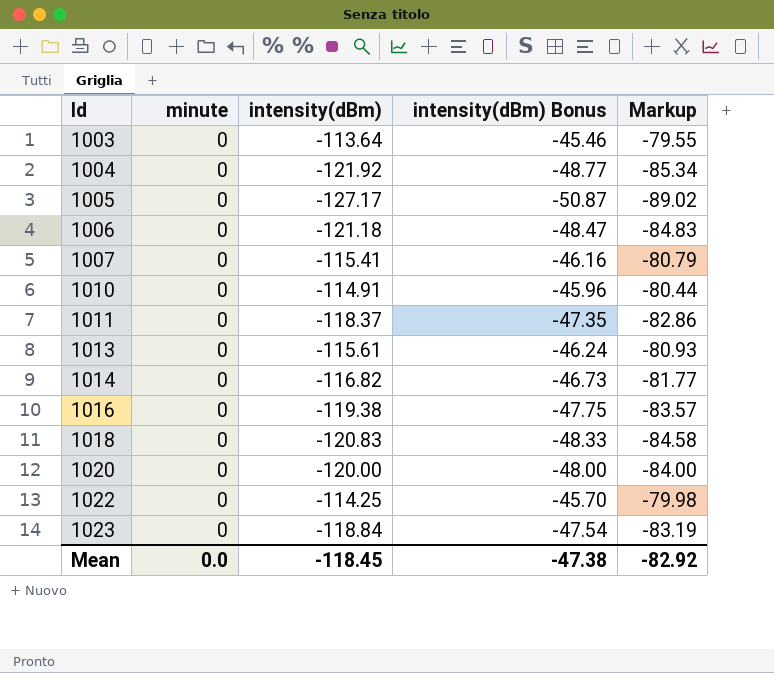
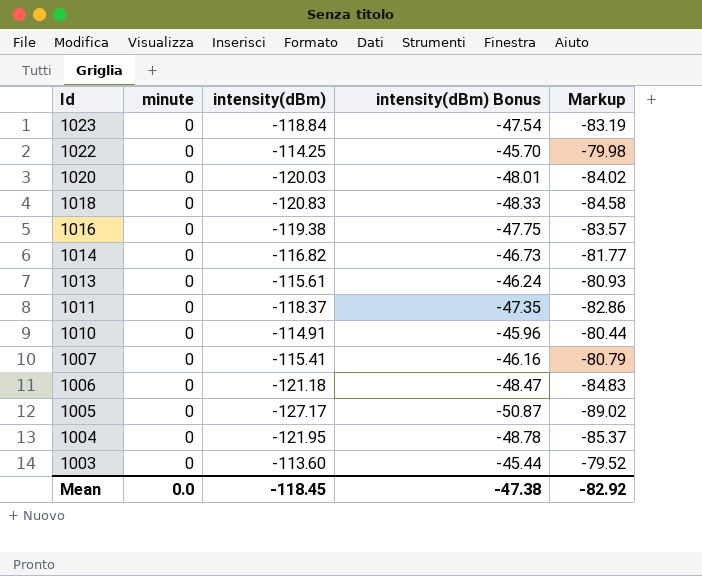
row order: Id ascending -> Id descending
1020 | intensity(dBm): -120.00 -> -120.03
1020 | intensity(dBm) Bonus: -48.00 -> -48.01
1020 | Markup: -84.00 -> -84.02
1004 | intensity(dBm): -121.92 -> -121.95
1004 | intensity(dBm) Bonus: -48.77 -> -48.78
1004 | Markup: -85.34 -> -85.37
1003 | intensity(dBm): -113.64 -> -113.60
1003 | intensity(dBm) Bonus: -45.46 -> -45.44
1003 | Markup: -79.55 -> -79.52

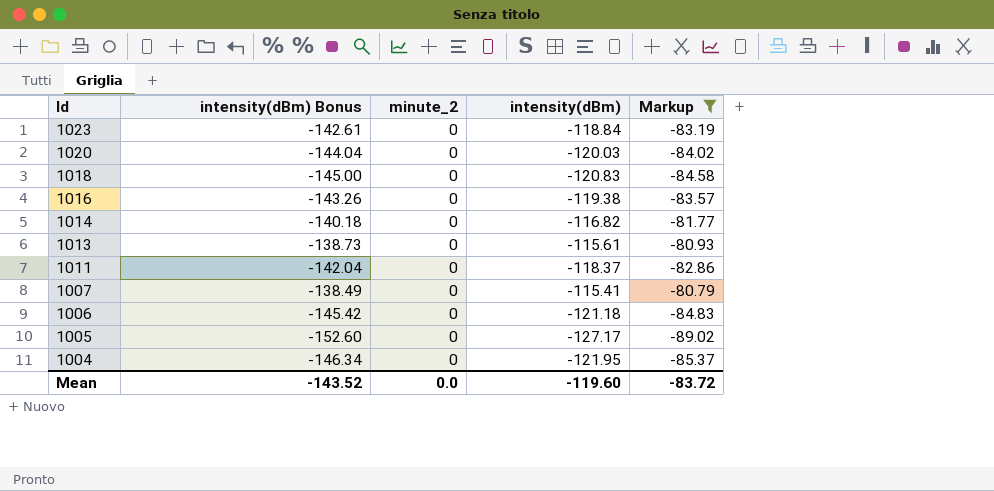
filter: none -> Markup <= -80.79
column intensity(dBm) Bonus | formula: [intensity(dBm)] * 0.4 -> [intensity(dBm)] * 1.2
column intensity(dBm) Bonus | position: 4 -> 2
column name: minute -> minute_2
Mean | intensity(dBm) Bonus: -47.38 -> -143.52
Mean | intensity(dBm): -118.45 -> -119.60
Mean | Markup: -82.92 -> -83.72

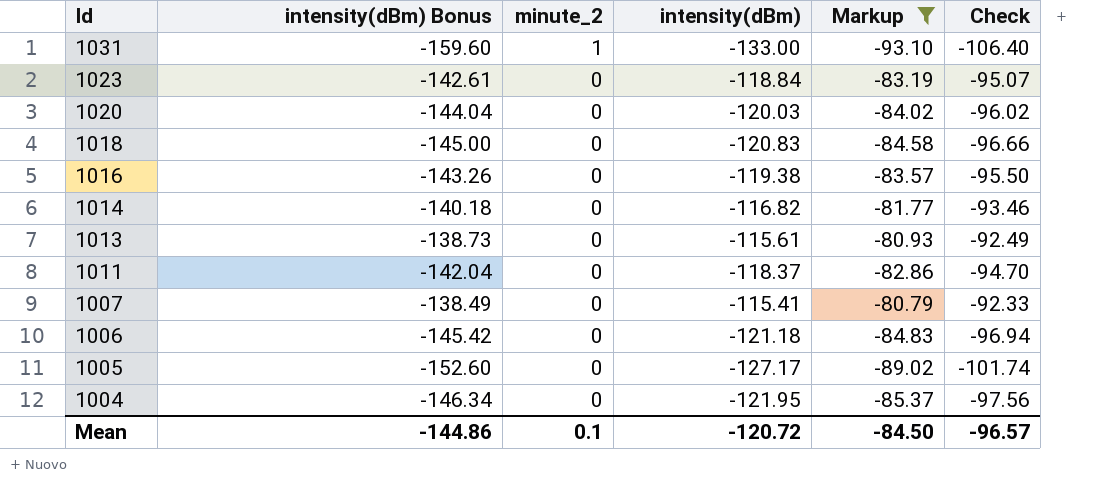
column Check | formula: none -> [intensity(dBm)] * 0.8
row 1031: none -> -159.60 | 1 | -133.00 | -93.10 | -106.40
Mean | intensity(dBm) Bonus: -143.52 -> -144.86
Mean | minute_2: 0.0 -> 0.1
Mean | intensity(dBm): -119.60 -> -120.72
Mean | Markup: -83.72 -> -84.50

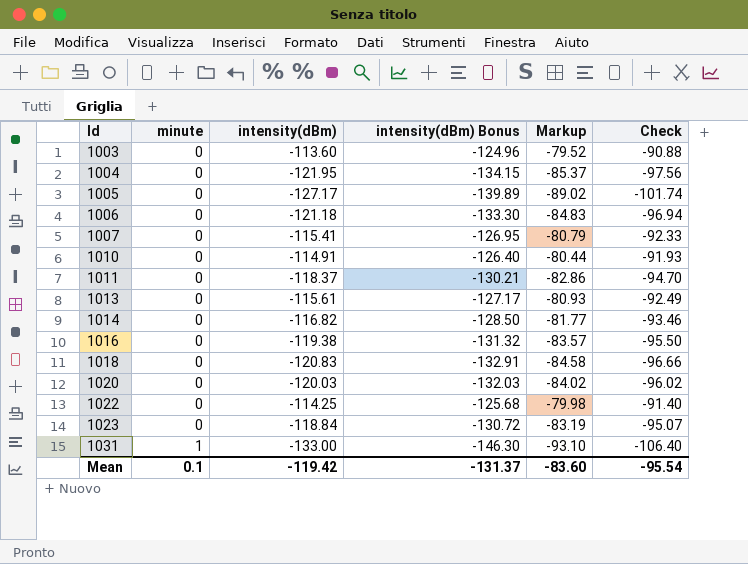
filter: Markup <= -80.79 -> none
row order: Id descending -> Id ascending
column name: minute_2 -> minute
column intensity(dBm) Bonus | formula: [intensity(dBm)] * 1.2 -> [intensity(dBm)] * 1.1
column intensity(dBm) Bonus | position: 2 -> 4
Mean | intensity(dBm): -120.72 -> -119.42
Mean | intensity(dBm) Bonus: -144.86 -> -131.37
Mean | Markup: -84.50 -> -83.60
Mean | Check: -96.57 -> -95.54

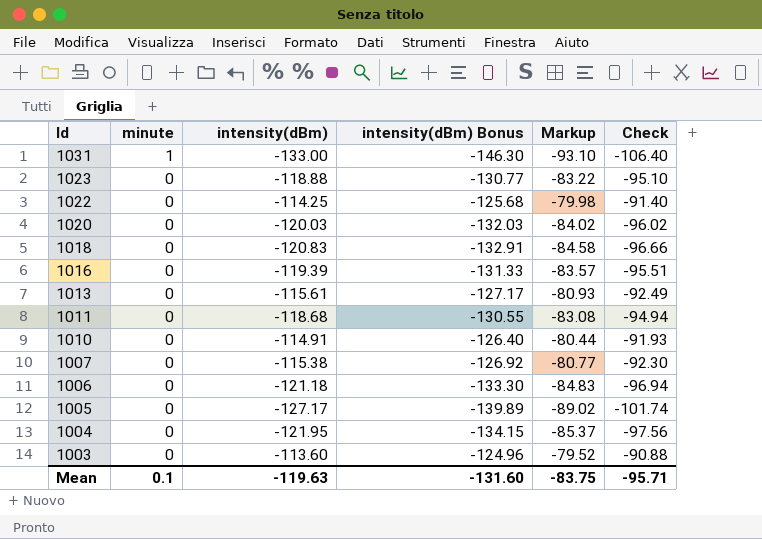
row order: Id ascending -> Id descending
row 1014: 0 | -116.82 | -128.50 | -81.77 | -93.46 -> none
1023 | intensity(dBm): -118.84 -> -118.88
1023 | intensity(dBm) Bonus: -130.72 -> -130.77
1023 | Markup: -83.19 -> -83.22
1023 | Check: -95.07 -> -95.10
1016 | intensity(dBm): -119.38 -> -119.39
1016 | intensity(dBm) Bonus: -131.32 -> -131.33
1016 | Check: -95.50 -> -95.51
1011 | intensity(dBm): -118.37 -> -118.68
1011 | intensity(dBm) Bonus: -130.21 -> -130.55
1011 | Markup: -82.86 -> -83.08
1011 | Check: -94.70 -> -94.94
1007 | intensity(dBm): -115.41 -> -115.38
1007 | intensity(dBm) Bonus: -126.95 -> -126.92
1007 | Markup: -80.79 -> -80.77
1007 | Check: -92.33 -> -92.30
Mean | intensity(dBm): -119.42 -> -119.63
Mean | intensity(dBm) Bonus: -131.37 -> -131.60
Mean | Markup: -83.60 -> -83.75
Mean | Check: -95.54 -> -95.71

